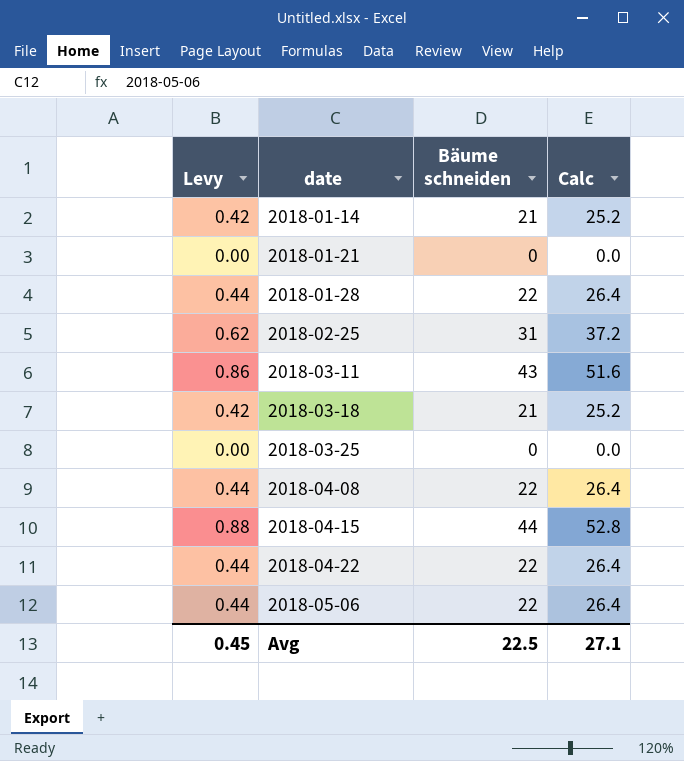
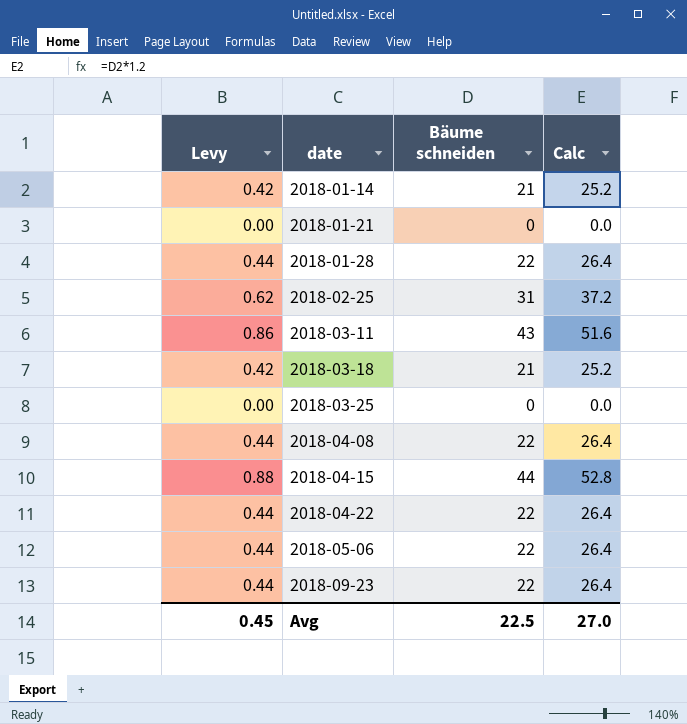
row 2018-09-23: none -> 0.44 | 22 | 26.4
Avg | Calc: 27.1 -> 27.0

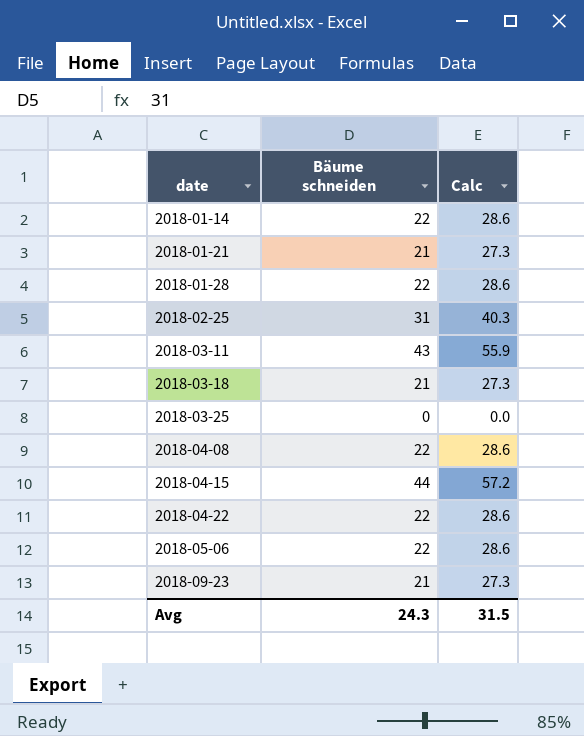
column Levy | formula: [Bäume schneiden] * 0.02 -> none
column Calc | formula: [Bäume schneiden] * 1.2 -> [Bäume schneiden] * 1.3
2018-01-14 | Bäume schneiden: 21 -> 22
2018-01-21 | Bäume schneiden: 0 -> 21
2018-09-23 | Bäume schneiden: 22 -> 21
Avg | Bäume schneiden: 22.5 -> 24.3
Avg | Calc: 27.0 -> 31.5

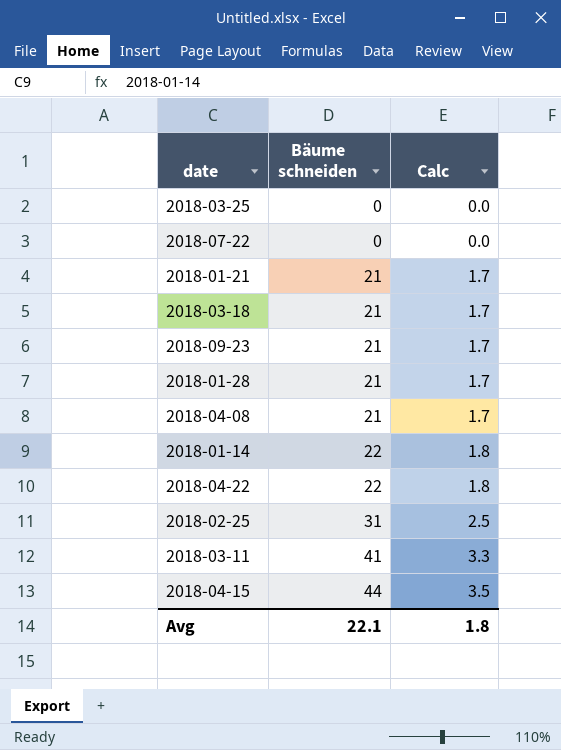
row order: date ascending -> Bäume schneiden ascending
column Calc | formula: [Bäume schneiden] * 1.3 -> [Bäume schneiden] * 0.08
row 2018-05-06: 22 | 28.6 -> none
row 2018-07-22: none -> 0 | 0.0
2018-01-28 | Bäume schneiden: 22 -> 21
2018-04-08 | Bäume schneiden: 22 -> 21
2018-03-11 | Bäume schneiden: 43 -> 41
Avg | Bäume schneiden: 24.3 -> 22.1
Avg | Calc: 31.5 -> 1.8

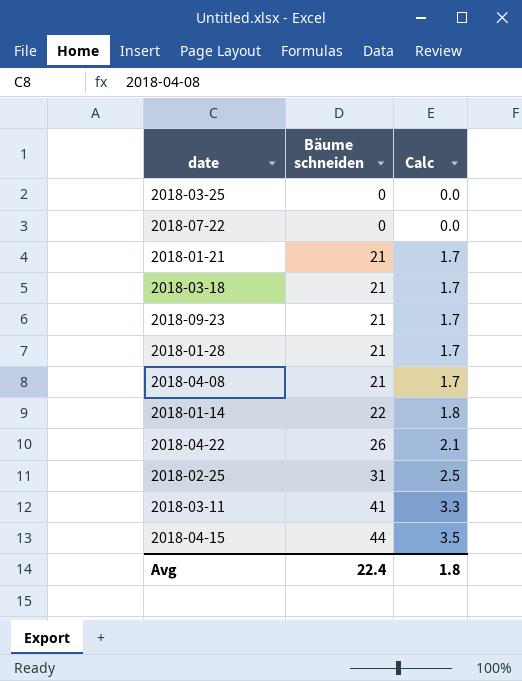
2018-04-22 | Bäume schneiden: 22 -> 26
2018-04-22 | Calc: 1.8 -> 2.1
Avg | Bäume schneiden: 22.1 -> 22.4

